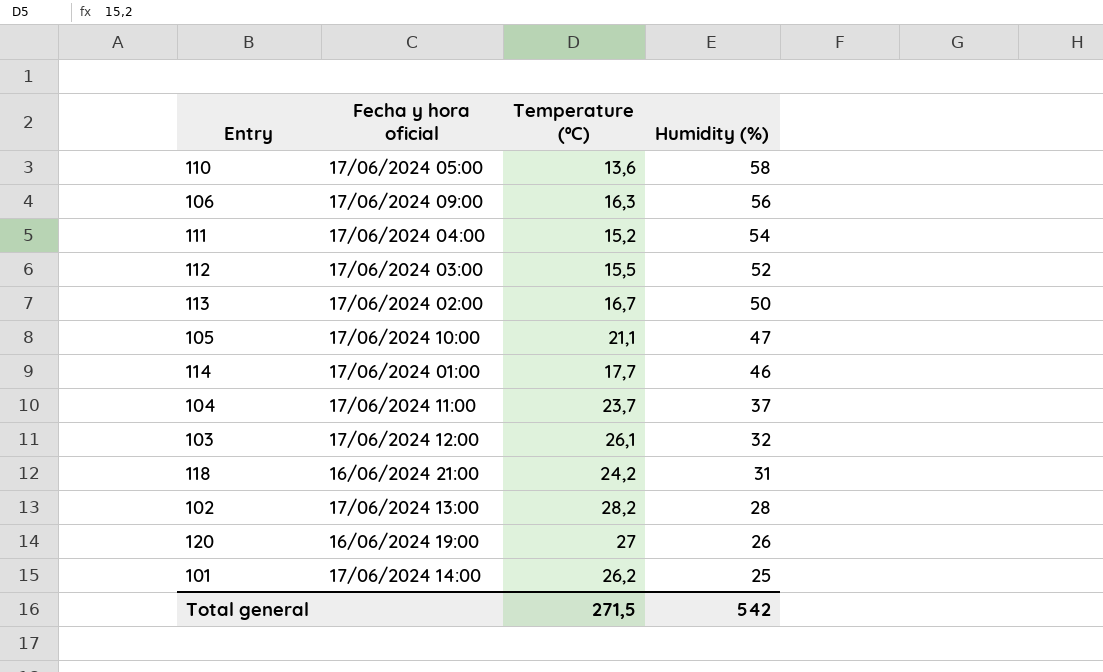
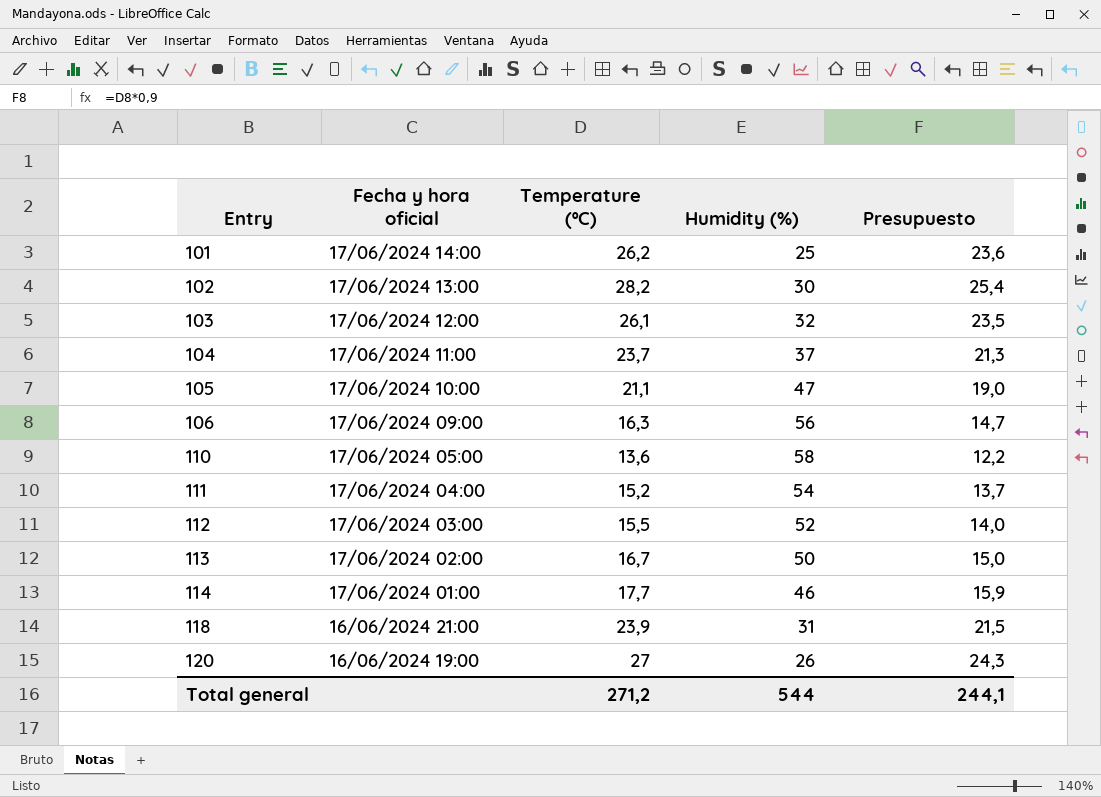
row order: Humidity (%) descending -> Entry ascending
column Presupuesto | formula: none -> [Temperature (ºC)] * 0,9
102 | Humidity (%): 28 -> 30
118 | Temperature (ºC): 24,2 -> 23,9
Total general | Temperature (ºC): 271,5 -> 271,2
Total general | Humidity (%): 542 -> 544

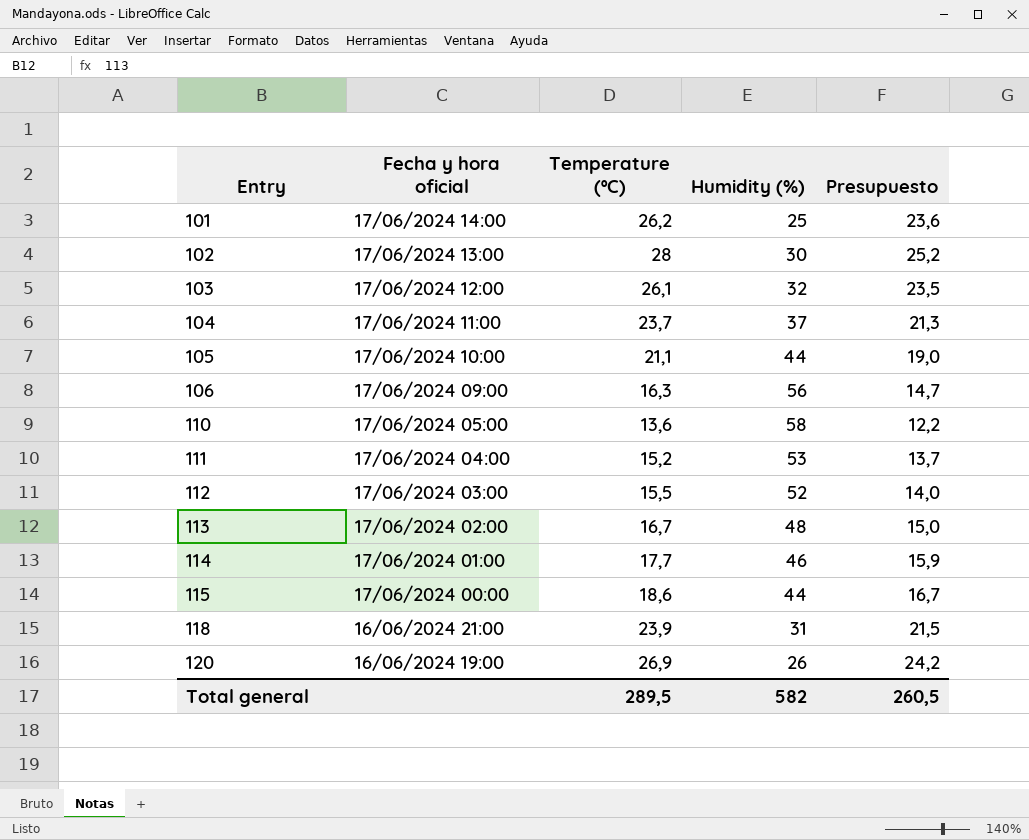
102 | Temperature (ºC): 28,2 -> 28
102 | Presupuesto: 25,4 -> 25,2
105 | Humidity (%): 47 -> 44
111 | Humidity (%): 54 -> 53
113 | Humidity (%): 50 -> 48
row 115: none -> 17/06/2024 00:00 | 18,6 | 44 | 16,7
120 | Temperature (ºC): 27 -> 26,9
120 | Presupuesto: 24,3 -> 24,2
Total general | Temperature (ºC): 271,2 -> 289,5
Total general | Humidity (%): 544 -> 582
Total general | Presupuesto: 244,1 -> 260,5

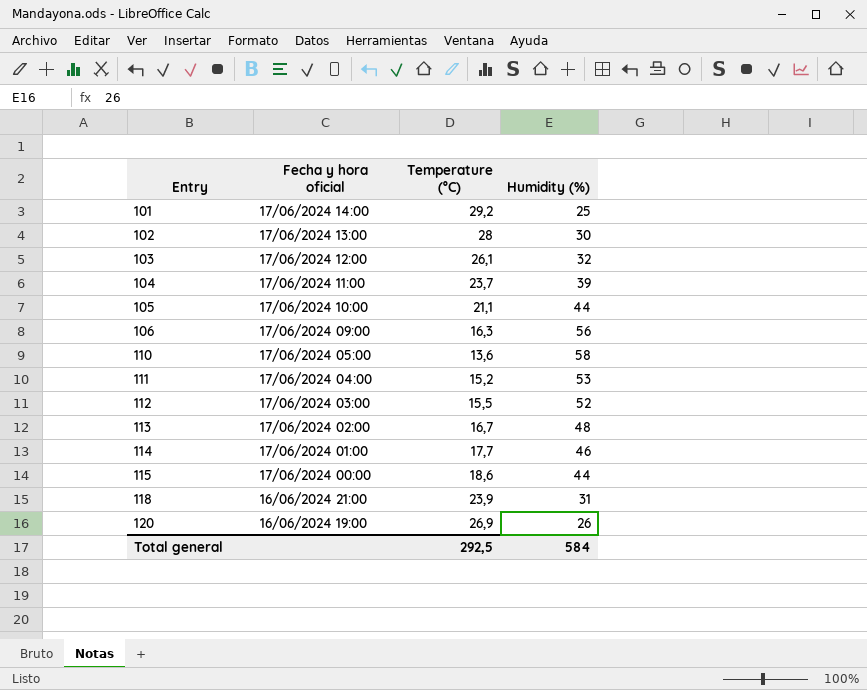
column Presupuesto | formula: [Temperature (ºC)] * 0,9 -> none
101 | Temperature (ºC): 26,2 -> 29,2
104 | Humidity (%): 37 -> 39
Total general | Temperature (ºC): 289,5 -> 292,5
Total general | Humidity (%): 582 -> 584

